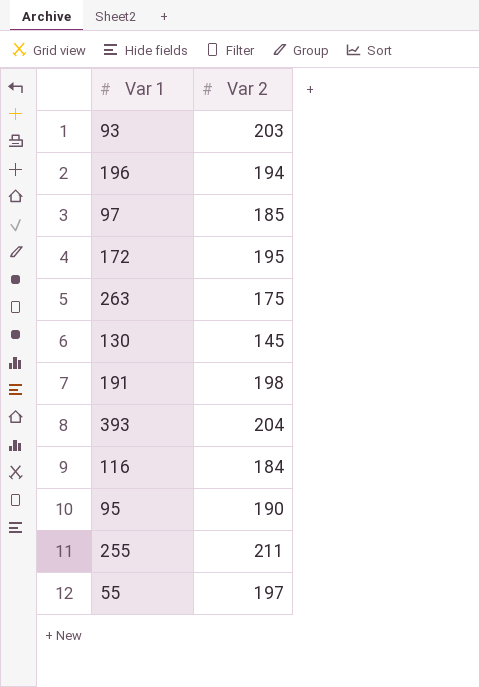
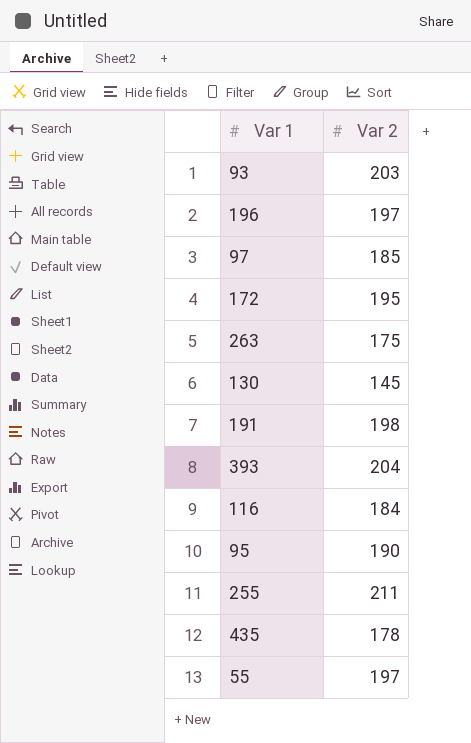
196 | Var 2: 194 -> 197
row 435: none -> 178

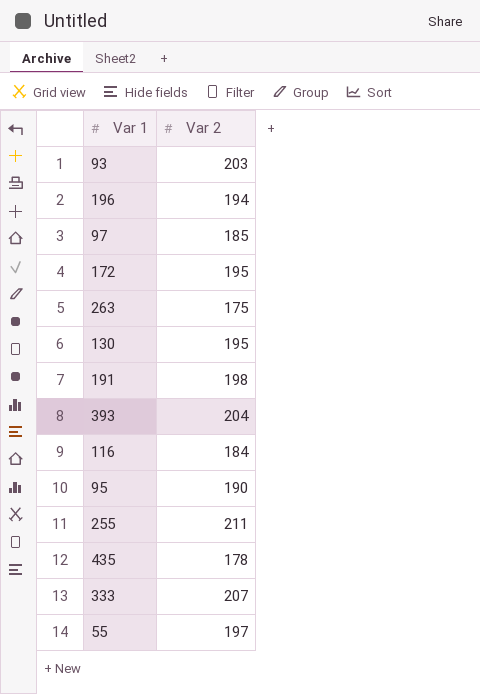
196 | Var 2: 197 -> 194
130 | Var 2: 145 -> 195
row 333: none -> 207

